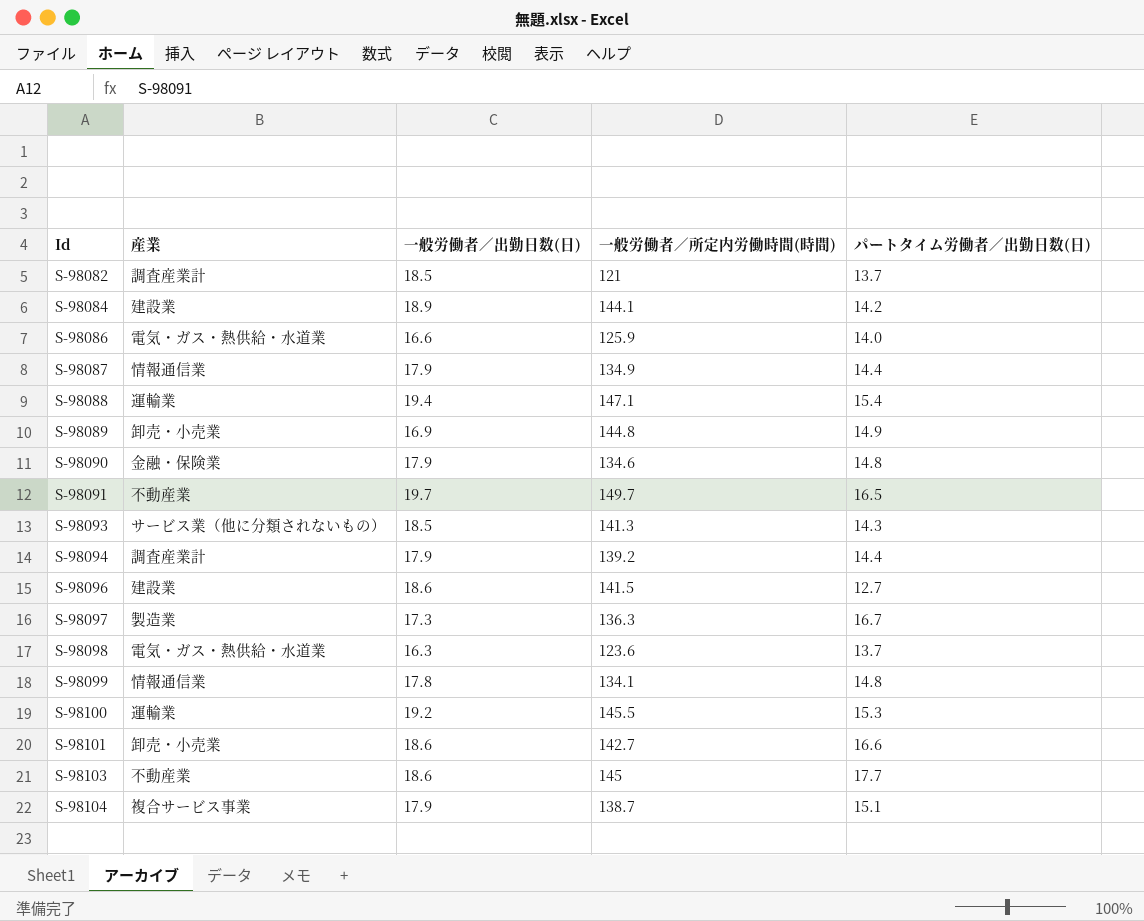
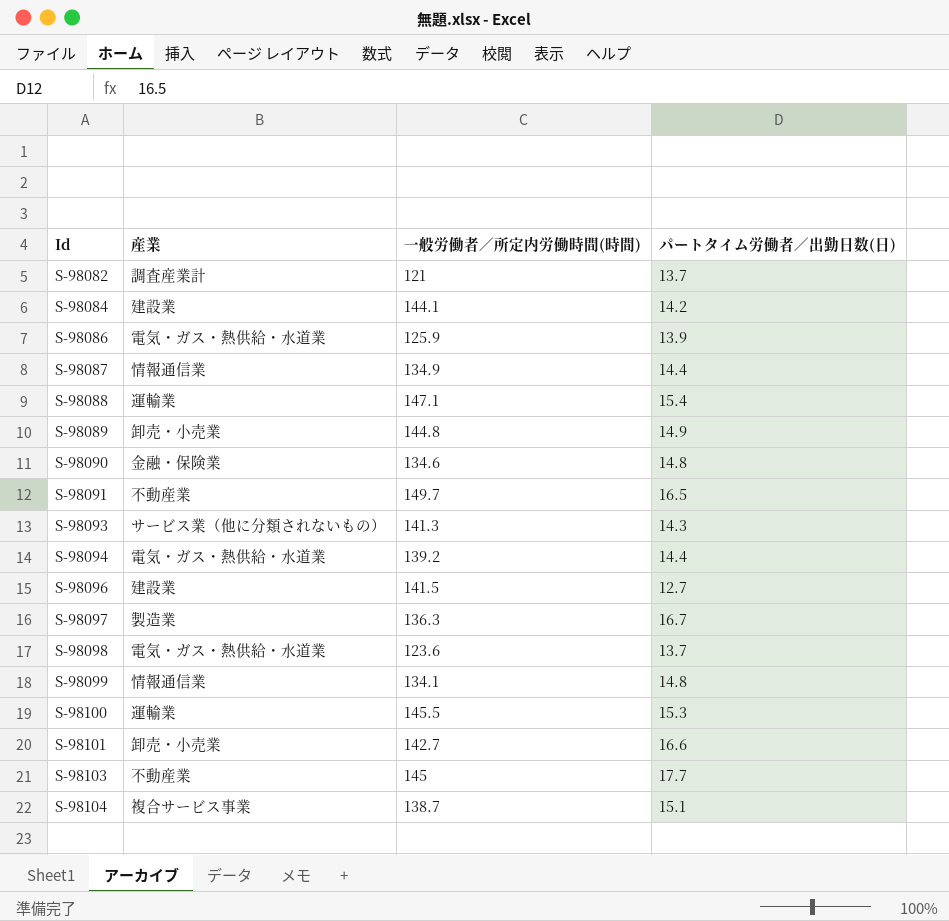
column 一般労働者／出勤日数(日) | position: 3 -> none
S-98086 | パートタイム労働者／出勤日数(日): 14.0 -> 13.9
S-98094 | 産業: 調査産業計 -> 電気・ガス・熱供給・水道業

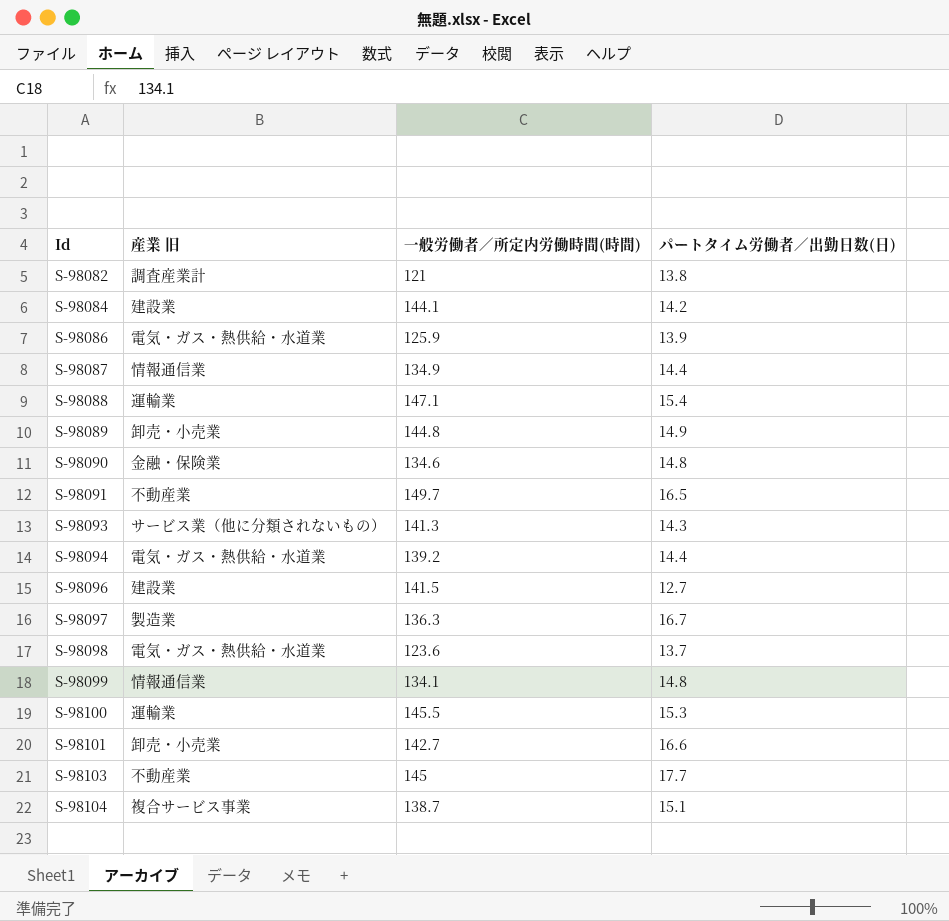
column name: 産業 -> 産業 旧
S-98082 | パートタイム労働者／出勤日数(日): 13.7 -> 13.8

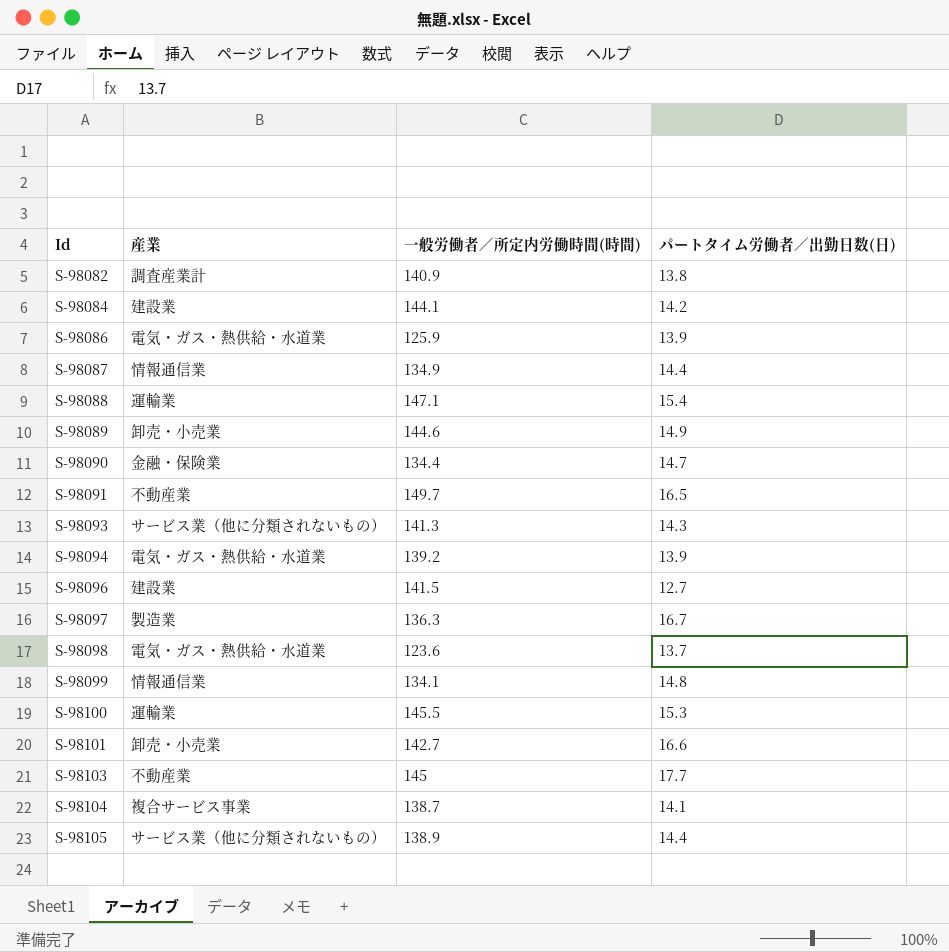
column name: 産業 旧 -> 産業
S-98082 | 一般労働者／所定内労働時間(時間): 121 -> 140.9
S-98089 | 一般労働者／所定内労働時間(時間): 144.8 -> 144.6
S-98090 | 一般労働者／所定内労働時間(時間): 134.6 -> 134.4
S-98090 | パートタイム労働者／出勤日数(日): 14.8 -> 14.7
S-98094 | パートタイム労働者／出勤日数(日): 14.4 -> 13.9
S-98104 | パートタイム労働者／出勤日数(日): 15.1 -> 14.1
row S-98105: none -> サービス業（他に分類されないもの） | 138.9 | 14.4

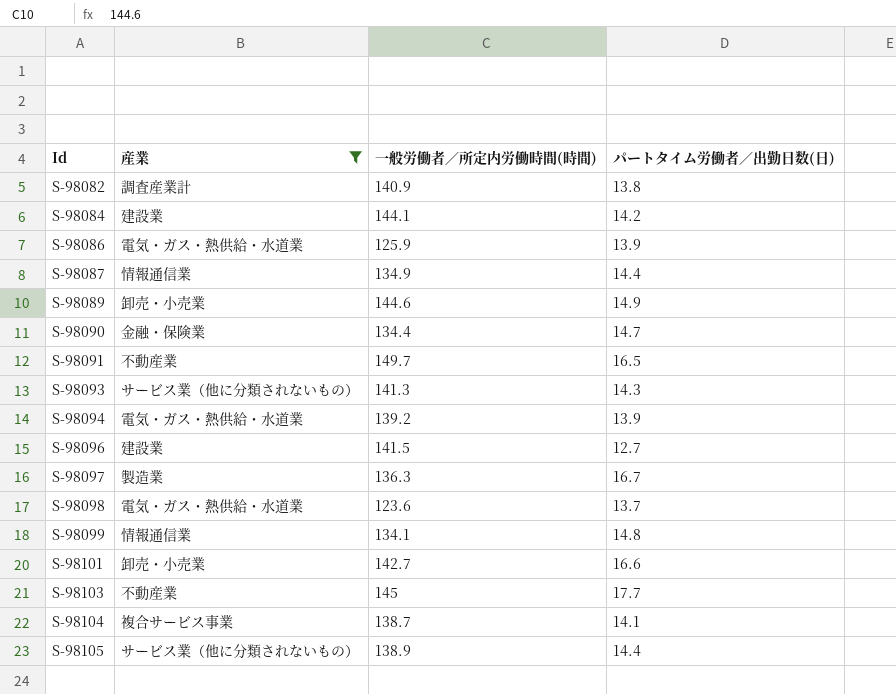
filter: none -> 産業 != 運輸業

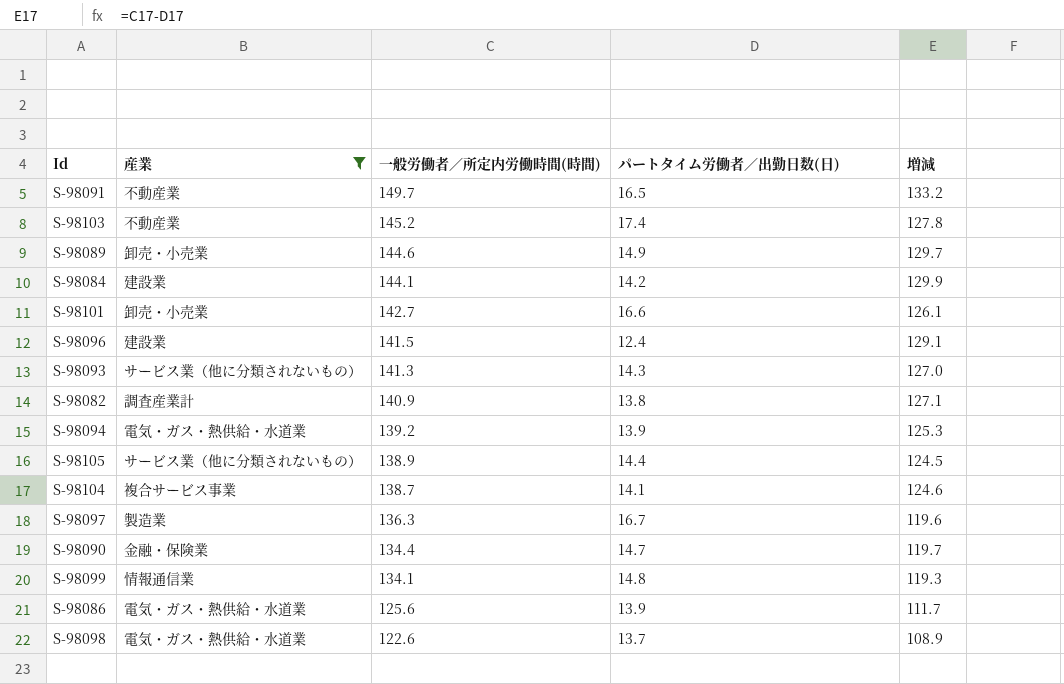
row order: Id ascending -> 一般労働者／所定内労働時間(時間) descending
column 増減 | formula: none -> [一般労働者／所定内労働時間(時間)] - [パートタイム労働者／出勤日数(日)]
row S-98087: 情報通信業 | 134.9 | 14.4 -> none
S-98103 | 一般労働者／所定内労働時間(時間): 145 -> 145.2
S-98103 | パートタイム労働者／出勤日数(日): 17.7 -> 17.4
S-98096 | パートタイム労働者／出勤日数(日): 12.7 -> 12.4
S-98086 | 一般労働者／所定内労働時間(時間): 125.9 -> 125.6
S-98098 | 一般労働者／所定内労働時間(時間): 123.6 -> 122.6

